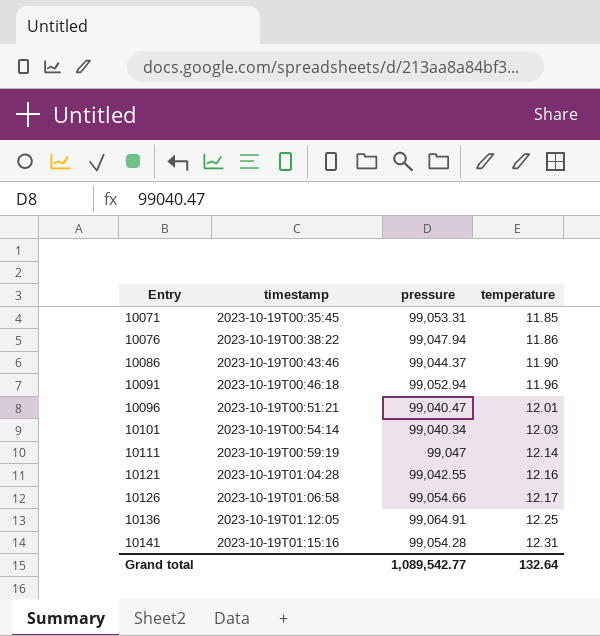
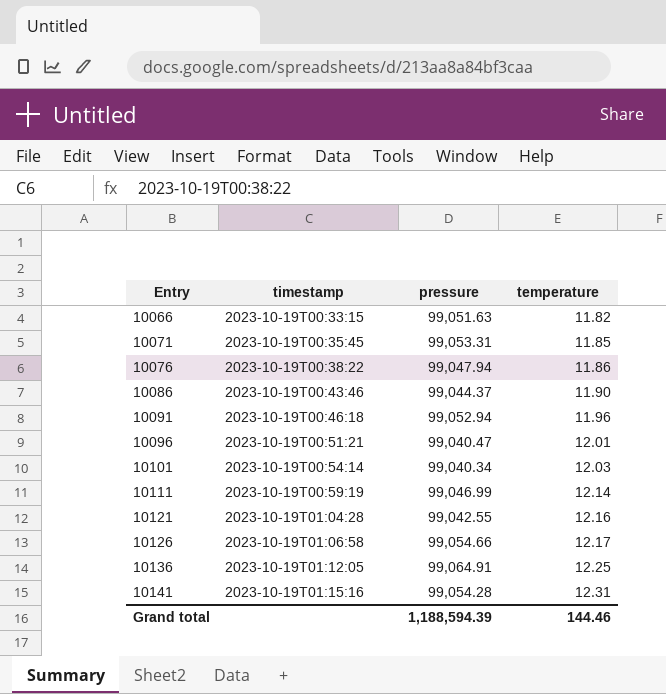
row 10066: none -> 2023-10-19T00:33:15 | 99,051.63 | 11.82
10111 | pressure: 99,047 -> 99,046.99
Grand total | pressure: 1,089,542.77 -> 1,188,594.39
Grand total | temperature: 132.64 -> 144.46

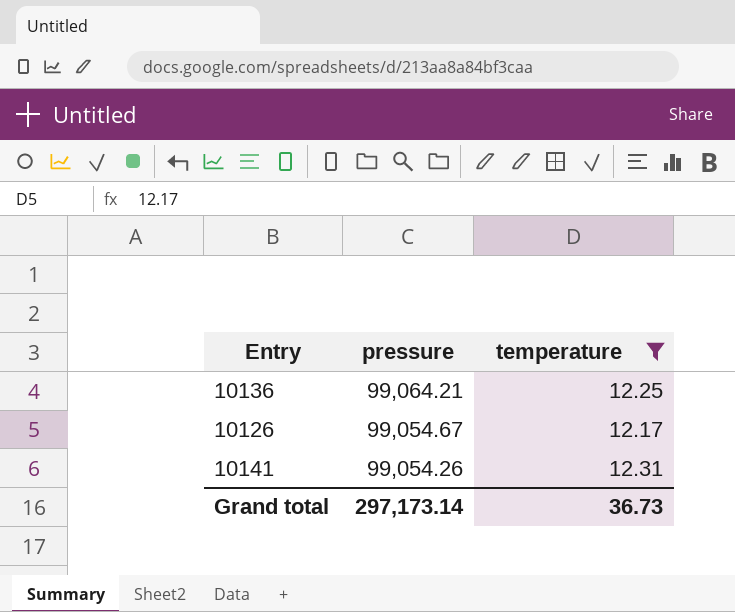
filter: none -> temperature >= 12.17
row order: Entry ascending -> pressure descending
column timestamp | position: 2 -> none
10136 | pressure: 99,064.91 -> 99,064.21
10126 | pressure: 99,054.66 -> 99,054.67
10141 | pressure: 99,054.28 -> 99,054.26
Grand total | pressure: 1,188,594.39 -> 297,173.14
Grand total | temperature: 144.46 -> 36.73

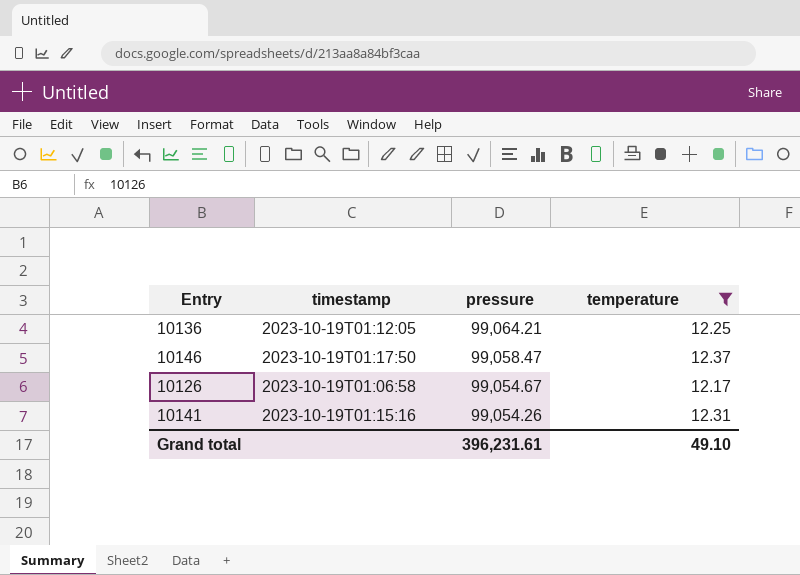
column timestamp | position: none -> 2
row 10146: none -> 2023-10-19T01:17:50 | 99,058.47 | 12.37
Grand total | pressure: 297,173.14 -> 396,231.61
Grand total | temperature: 36.73 -> 49.10

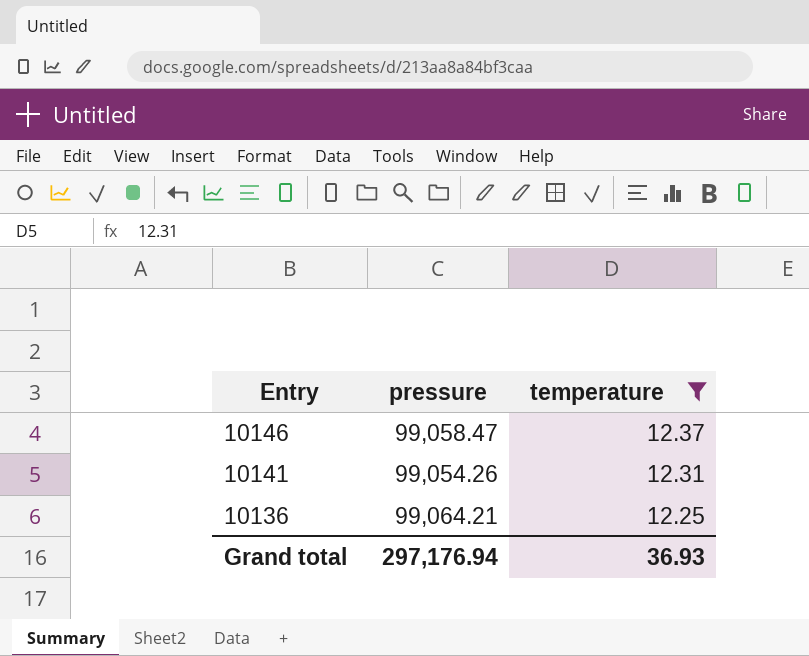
row order: pressure descending -> Entry descending
column timestamp | position: 2 -> none
row 10126: 2023-10-19T01:06:58 | 99,054.67 | 12.17 -> none
Grand total | pressure: 396,231.61 -> 297,176.94
Grand total | temperature: 49.10 -> 36.93

